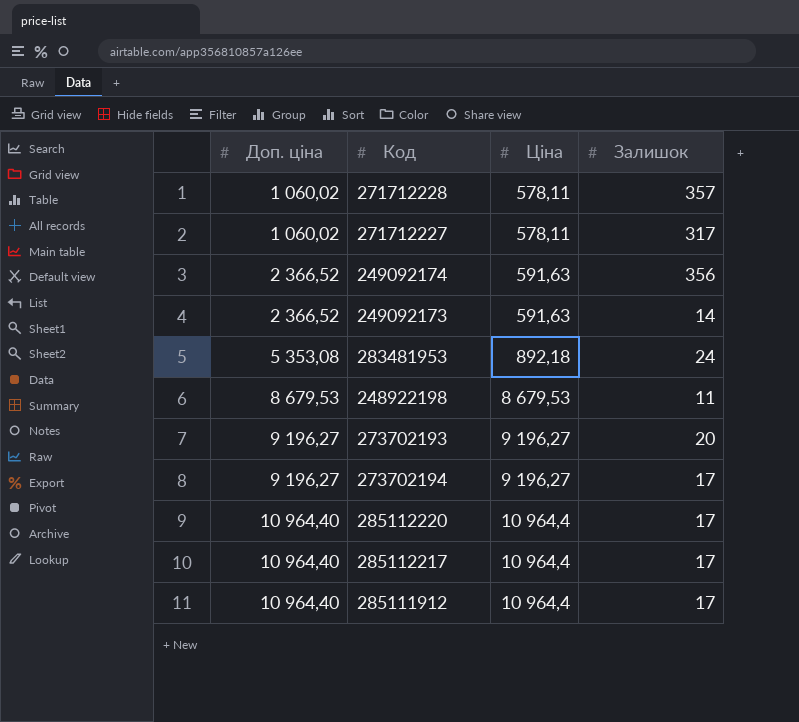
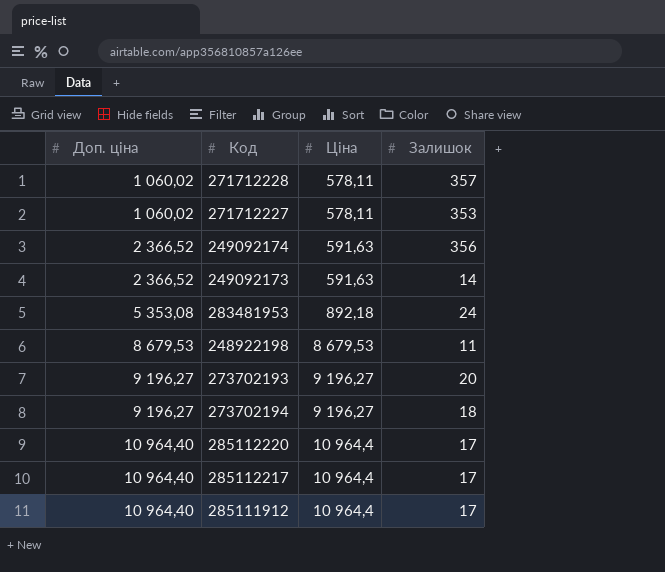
271712227 | Залишок: 317 -> 353
273702194 | Залишок: 17 -> 18

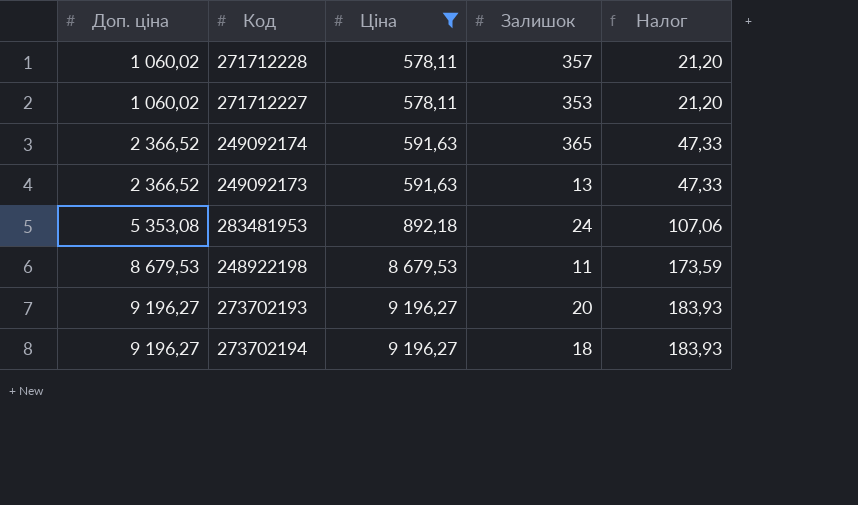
filter: none -> Ціна != 10 964,4
column Налог | formula: none -> [Доп. ціна] * 0,02
249092174 | Залишок: 356 -> 365
249092173 | Залишок: 14 -> 13

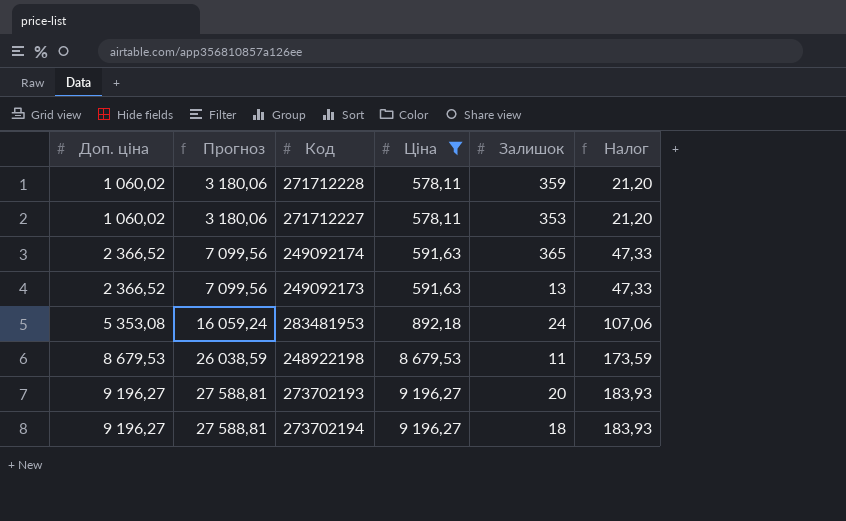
column Прогноз | formula: none -> [Доп. ціна] * 3
271712228 | Залишок: 357 -> 359

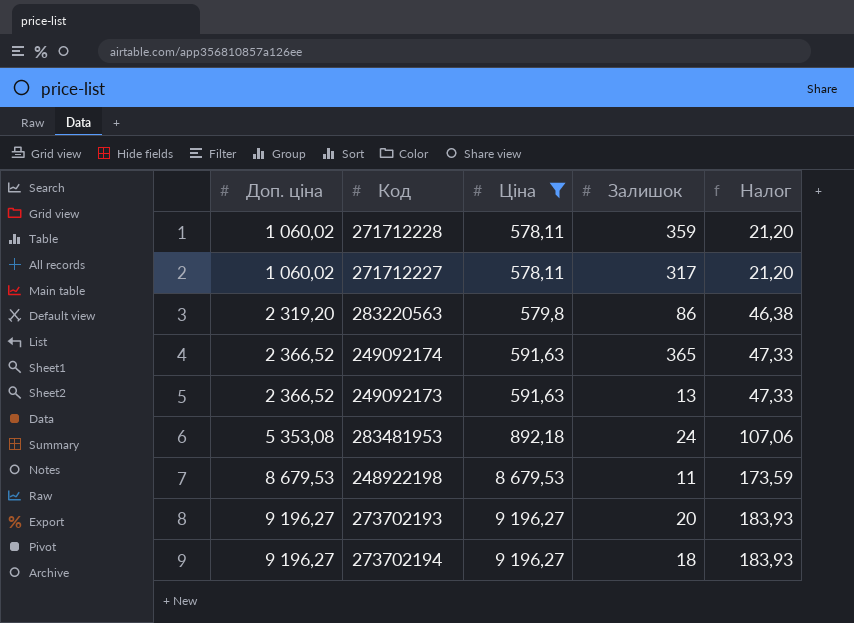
column Прогноз | formula: [Доп. ціна] * 3 -> none
271712227 | Залишок: 353 -> 317
row 283220563: none -> 2 319,20 | 579,8 | 86 | 46,38

